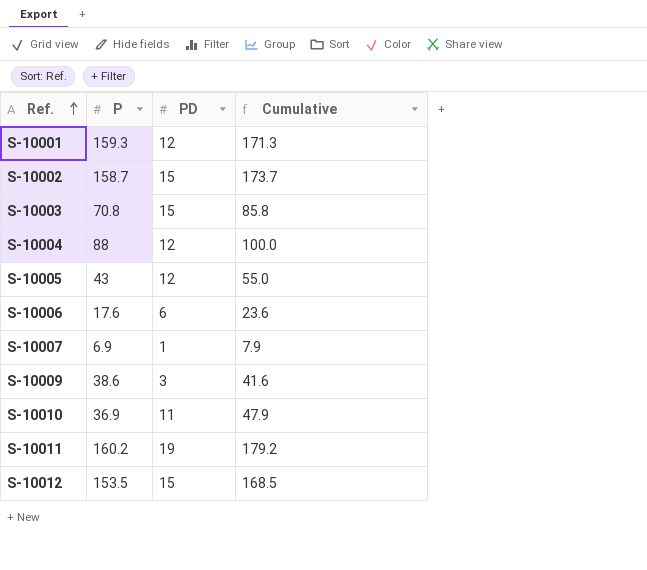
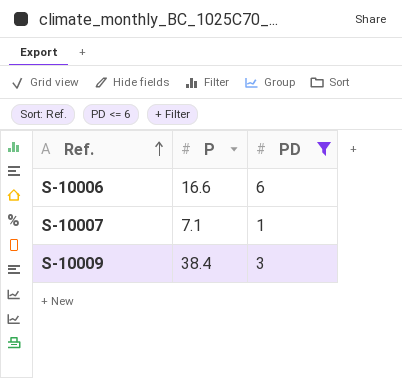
filter: none -> PD <= 6
column Cumulative | formula: [P] + [PD] -> none
S-10006 | P: 17.6 -> 16.6
S-10007 | P: 6.9 -> 7.1
S-10009 | P: 38.6 -> 38.4

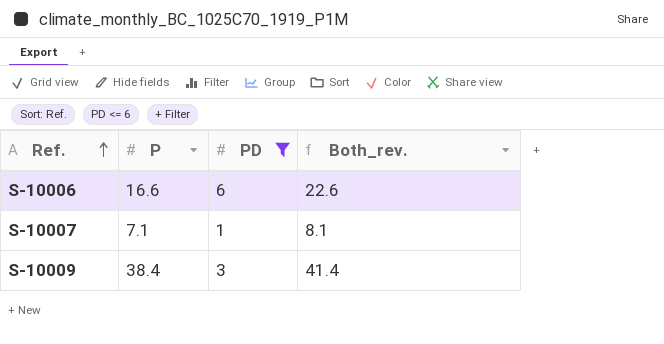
column Both_rev. | formula: none -> [P] + [PD]

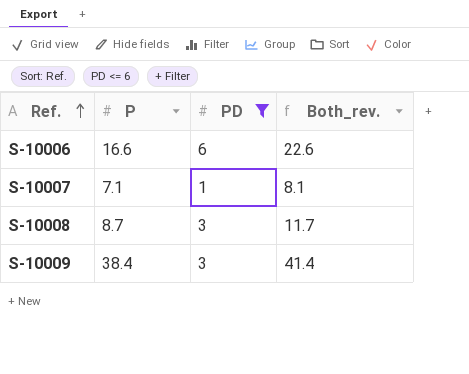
row S-10008: none -> 8.7 | 3 | 11.7

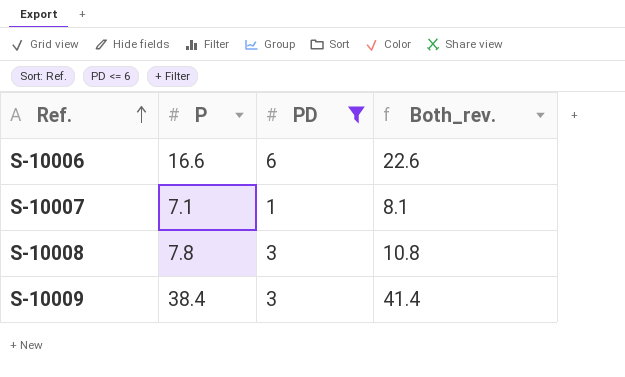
S-10008 | P: 8.7 -> 7.8
S-10008 | Both_rev.: 11.7 -> 10.8

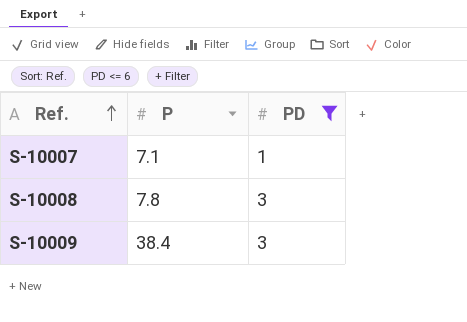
column Both_rev. | formula: [P] + [PD] -> none
row S-10006: 16.6 | 6 | 22.6 -> none

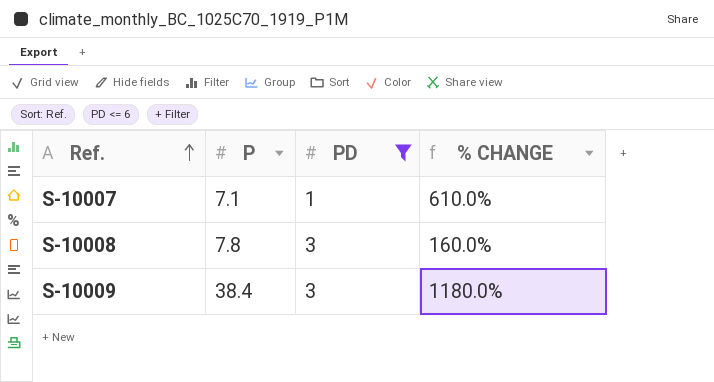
column % CHANGE | formula: none -> ([P] - [PD]) / [PD]

